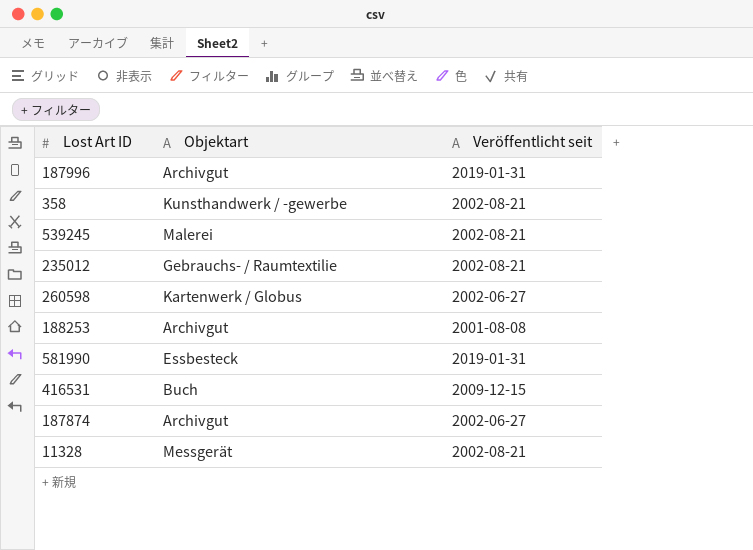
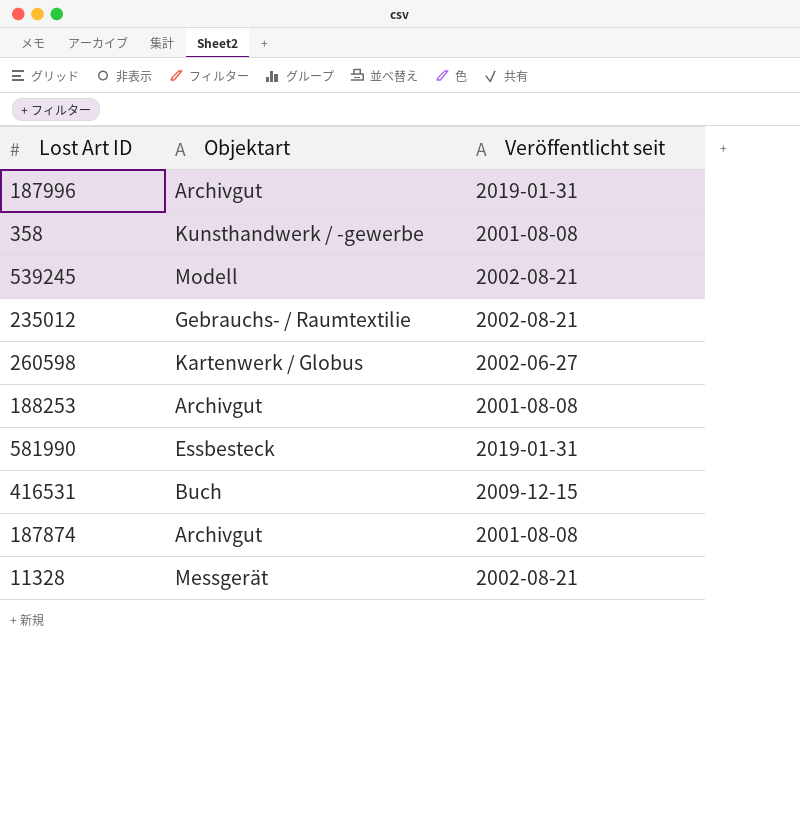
358 | Veröffentlicht seit: 2002-08-21 -> 2001-08-08
539245 | Objektart: Malerei -> Modell
187874 | Veröffentlicht seit: 2002-06-27 -> 2001-08-08

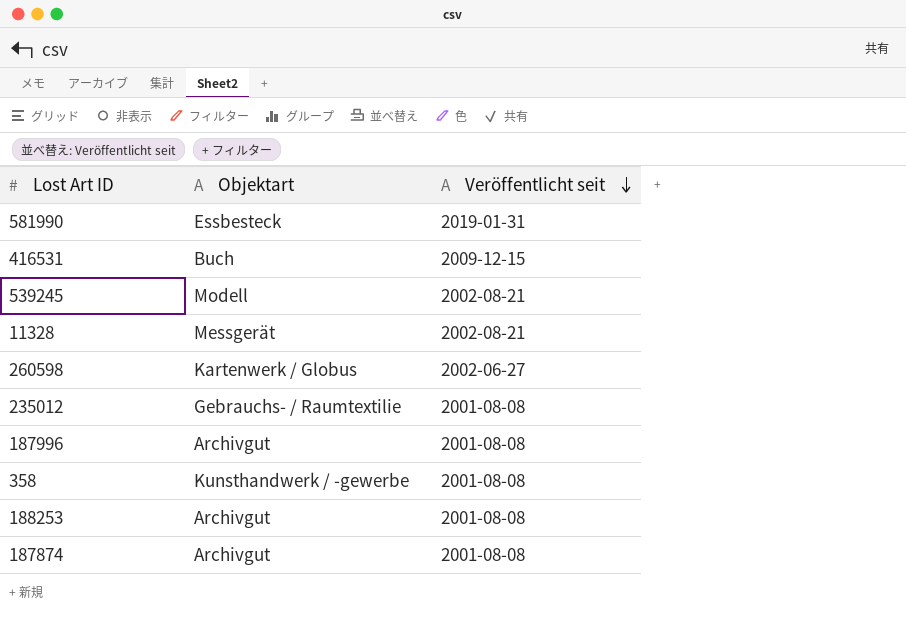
row order: none -> Veröffentlicht seit descending
235012 | Veröffentlicht seit: 2002-08-21 -> 2001-08-08
187996 | Veröffentlicht seit: 2019-01-31 -> 2001-08-08

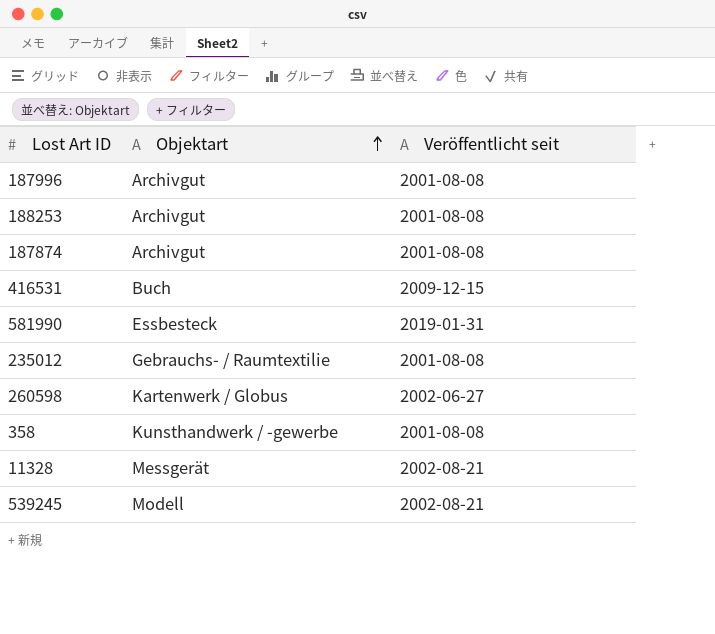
row order: Veröffentlicht seit descending -> Objektart ascending

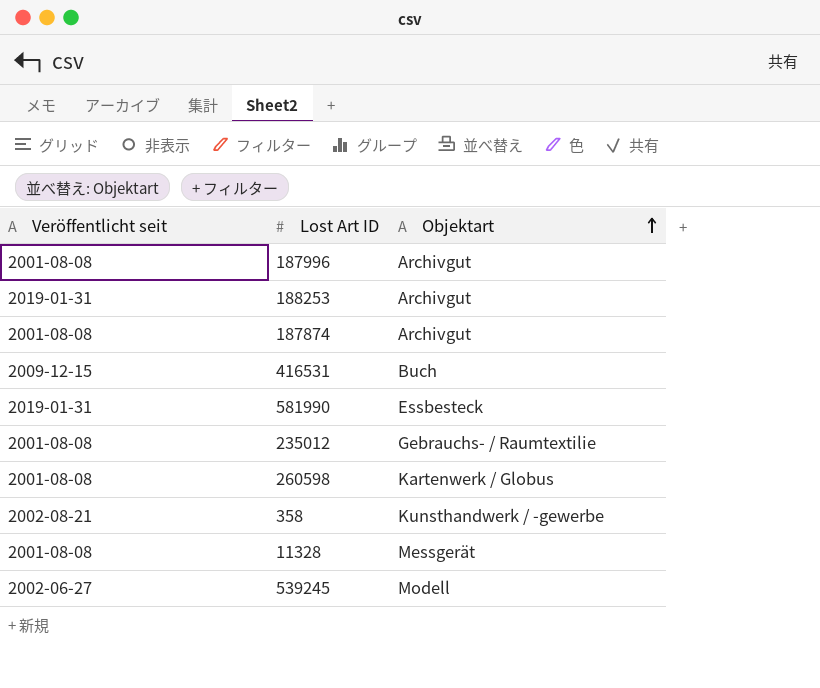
column Veröffentlicht seit | position: 3 -> 1
188253 | Veröffentlicht seit: 2001-08-08 -> 2019-01-31
260598 | Veröffentlicht seit: 2002-06-27 -> 2001-08-08
358 | Veröffentlicht seit: 2001-08-08 -> 2002-08-21
11328 | Veröffentlicht seit: 2002-08-21 -> 2001-08-08
539245 | Veröffentlicht seit: 2002-08-21 -> 2002-06-27

